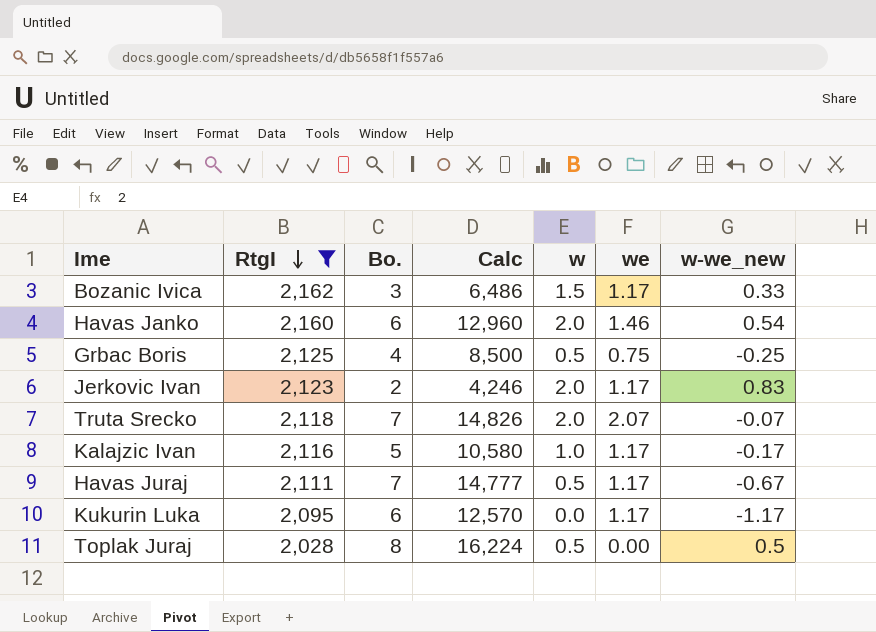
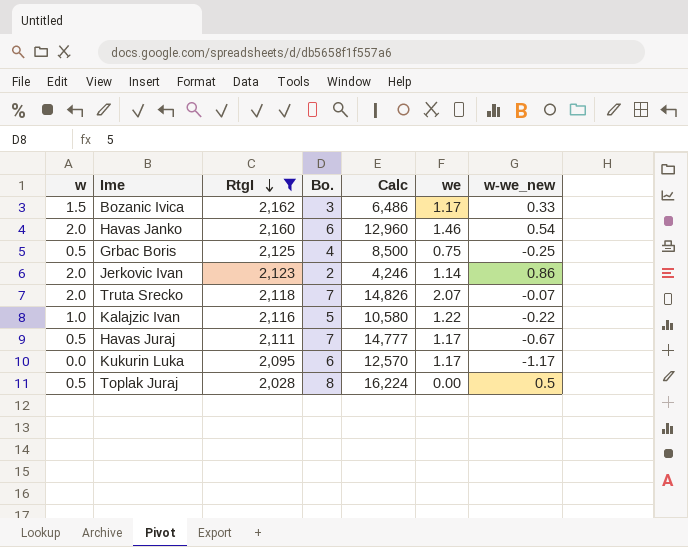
column w | position: 5 -> 1
Jerkovic Ivan | we: 1.17 -> 1.14
Jerkovic Ivan | w-we_new: 0.83 -> 0.86
Kalajzic Ivan | we: 1.17 -> 1.22
Kalajzic Ivan | w-we_new: -0.17 -> -0.22

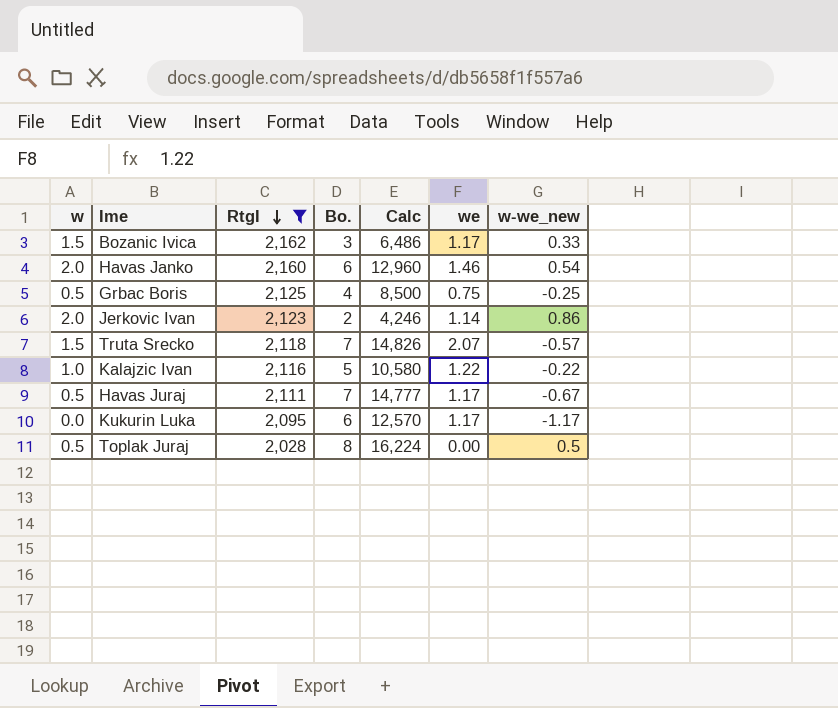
Truta Srecko | w: 2.0 -> 1.5
Truta Srecko | w-we_new: -0.07 -> -0.57

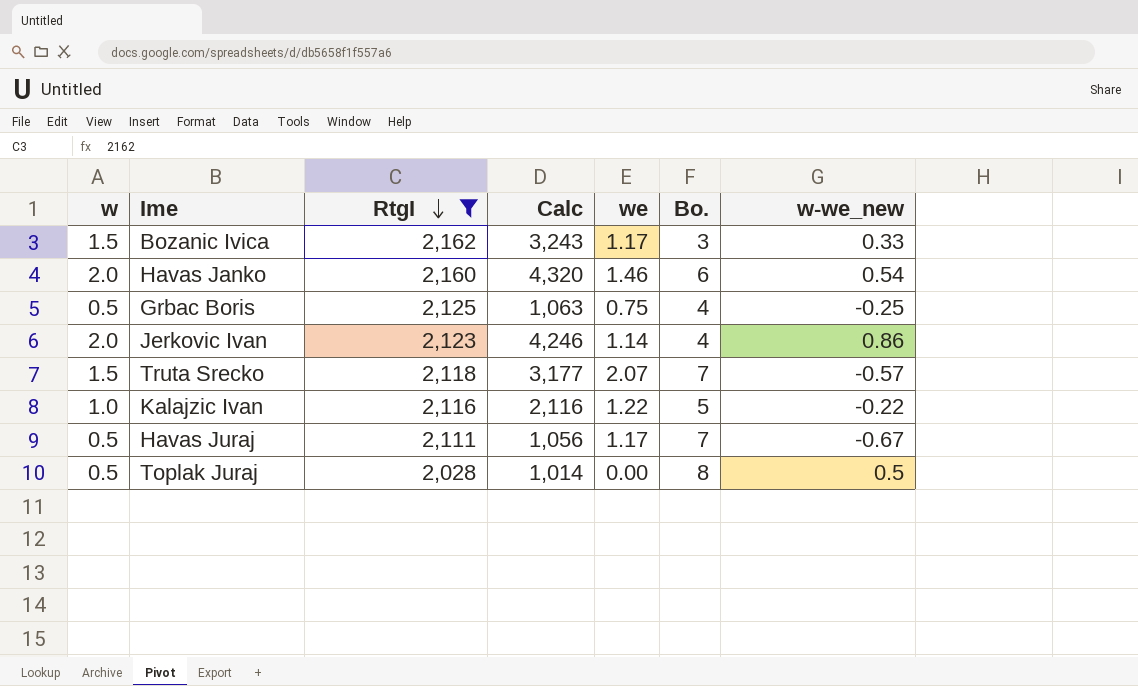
column Calc | formula: [RtgI] * [Bo.] -> [w] * [RtgI]
column Bo. | position: 4 -> 6
row Kukurin Luka: 0.0 | 2,095 | 6 | 12,570 | 1.17 | -1.17 -> none
Jerkovic Ivan | Bo.: 2 -> 4

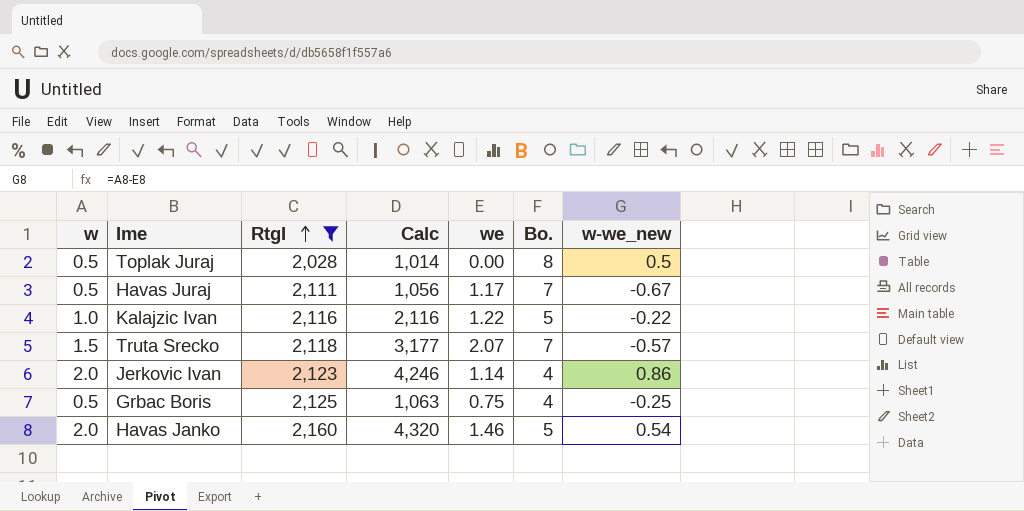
row order: RtgI descending -> RtgI ascending
row Bozanic Ivica: 1.5 | 2,162 | 3,243 | 1.17 | 3 | 0.33 -> none
Havas Janko | Bo.: 6 -> 5

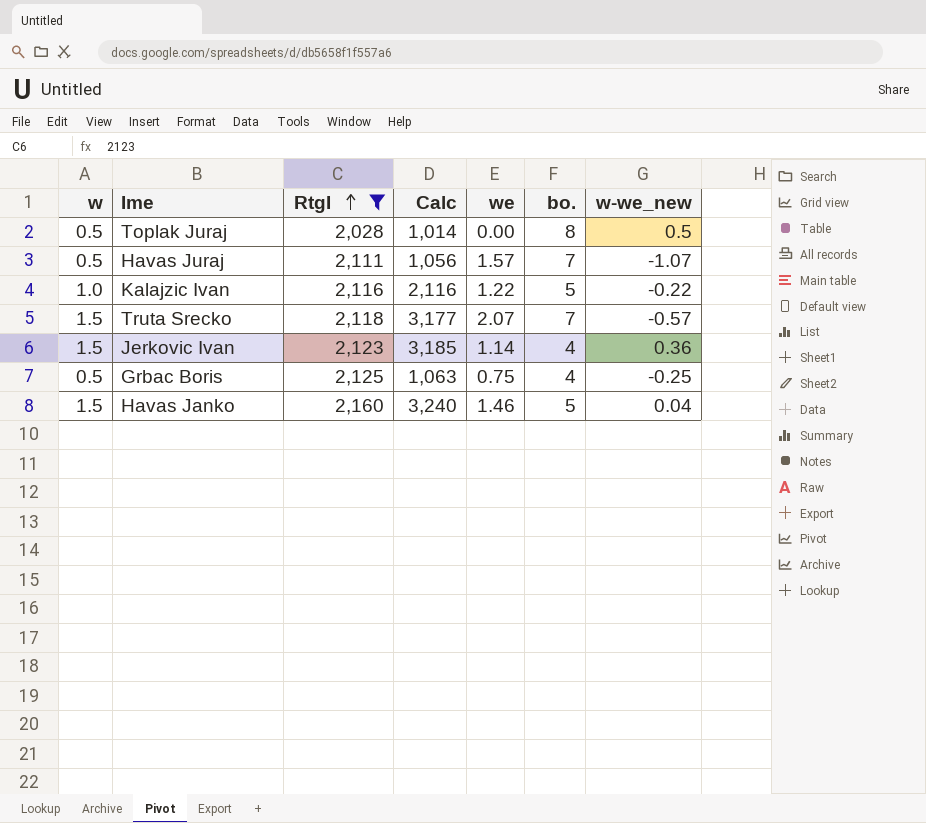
column name: Bo. -> bo.
Havas Juraj | we: 1.17 -> 1.57
Havas Juraj | w-we_new: -0.67 -> -1.07
Jerkovic Ivan | w: 2.0 -> 1.5
Jerkovic Ivan | Calc: 4,246 -> 3,185
Jerkovic Ivan | w-we_new: 0.86 -> 0.36
Havas Janko | w: 2.0 -> 1.5
Havas Janko | Calc: 4,320 -> 3,240
Havas Janko | w-we_new: 0.54 -> 0.04

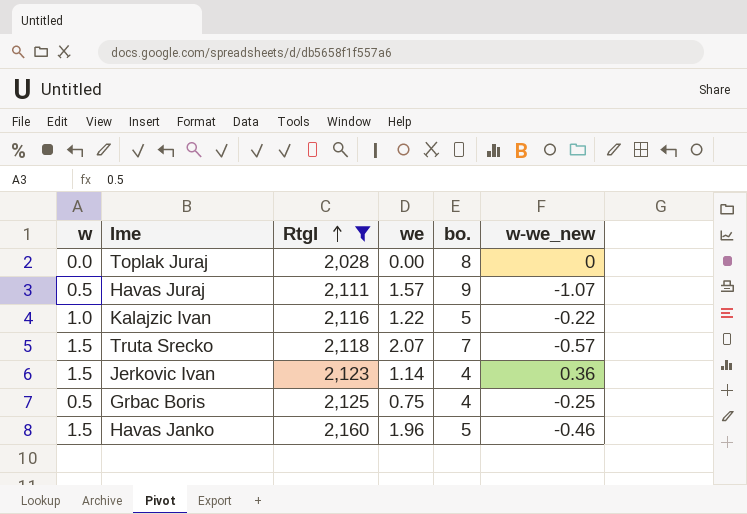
column Calc | formula: [w] * [RtgI] -> none
Toplak Juraj | w: 0.5 -> 0.0
Toplak Juraj | w-we_new: 0.5 -> 0
Havas Juraj | bo.: 7 -> 9
Havas Janko | we: 1.46 -> 1.96
Havas Janko | w-we_new: 0.04 -> -0.46

